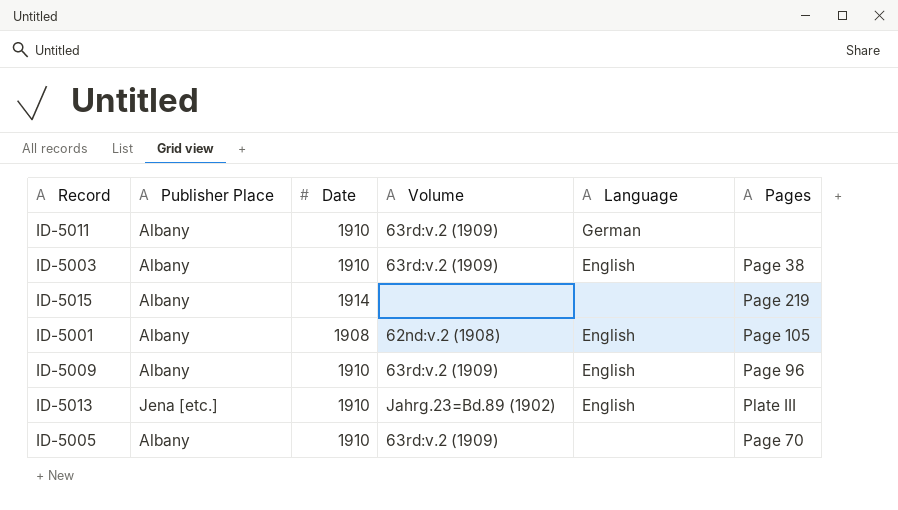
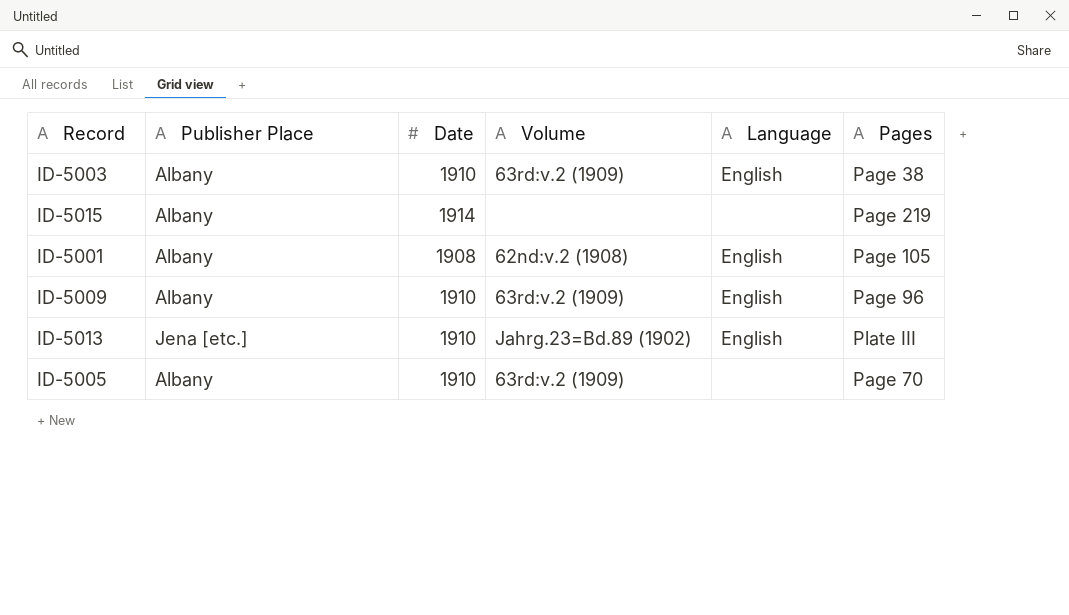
row ID-5011: Albany | 1910 | 63rd:v.2 (1909) | German | none -> none

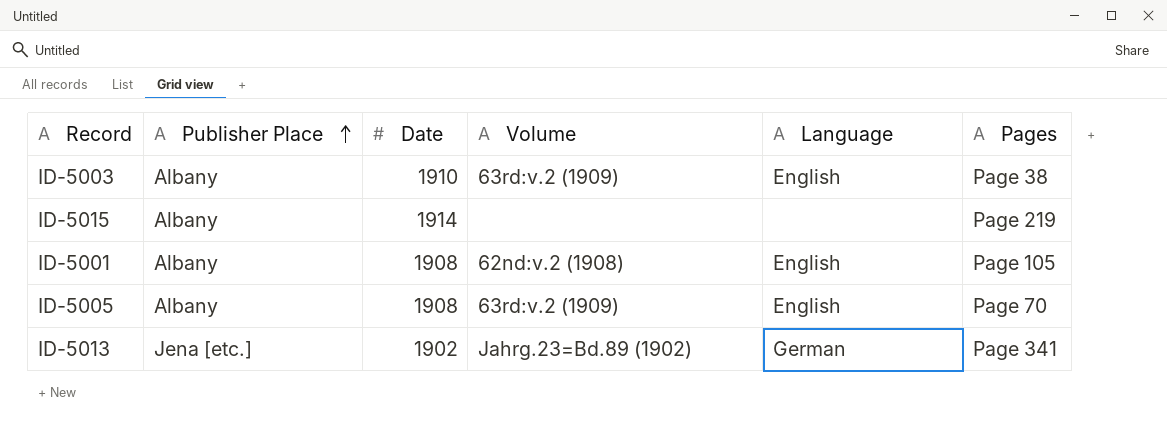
row order: none -> Publisher Place ascending
row ID-5009: Albany | 1910 | 63rd:v.2 (1909) | English | Page 96 -> none
ID-5005 | Date: 1910 -> 1908
ID-5005 | Language: none -> English
ID-5013 | Date: 1910 -> 1902
ID-5013 | Language: English -> German
ID-5013 | Pages: Plate III -> Page 341

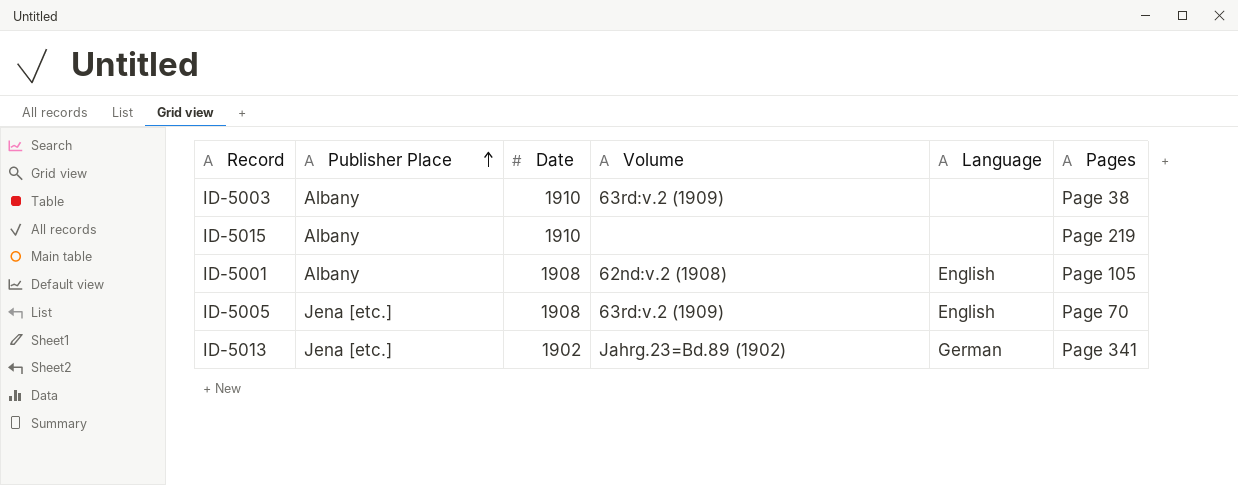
ID-5003 | Language: English -> none
ID-5015 | Date: 1914 -> 1910
ID-5005 | Publisher Place: Albany -> Jena [etc.]

